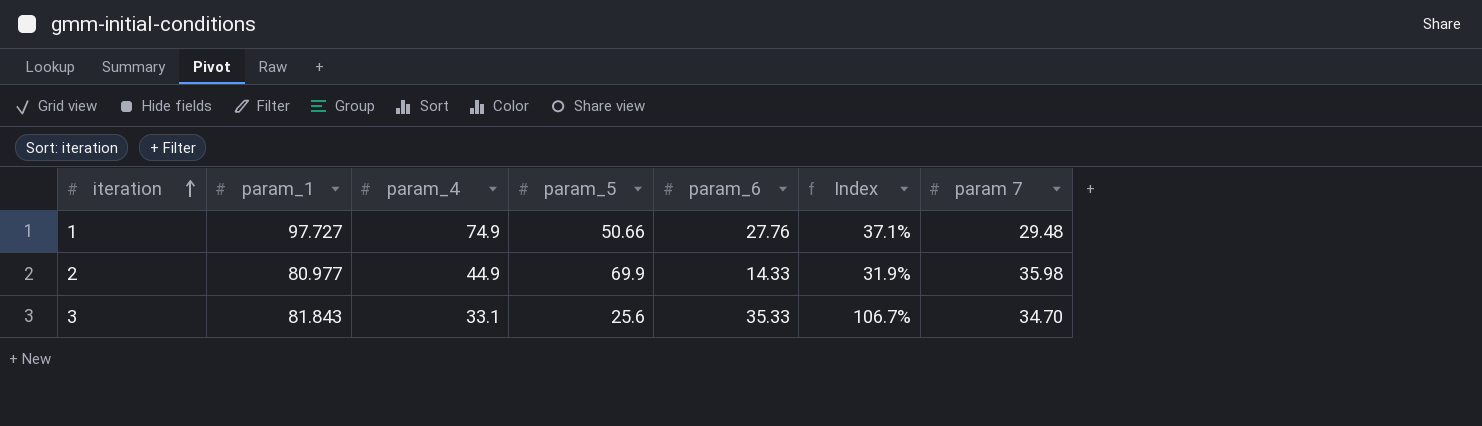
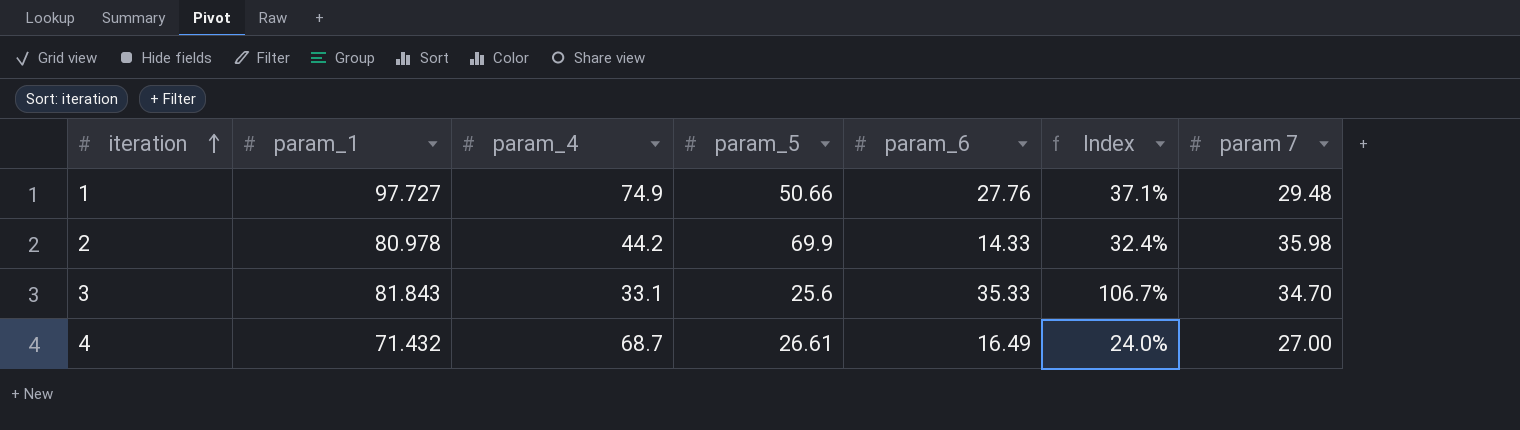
2 | param_1: 80.977 -> 80.978
2 | param_4: 44.9 -> 44.2
2 | Index: 31.9% -> 32.4%
row 4: none -> 71.432 | 68.7 | 26.61 | 16.49 | 24.0% | 27.00

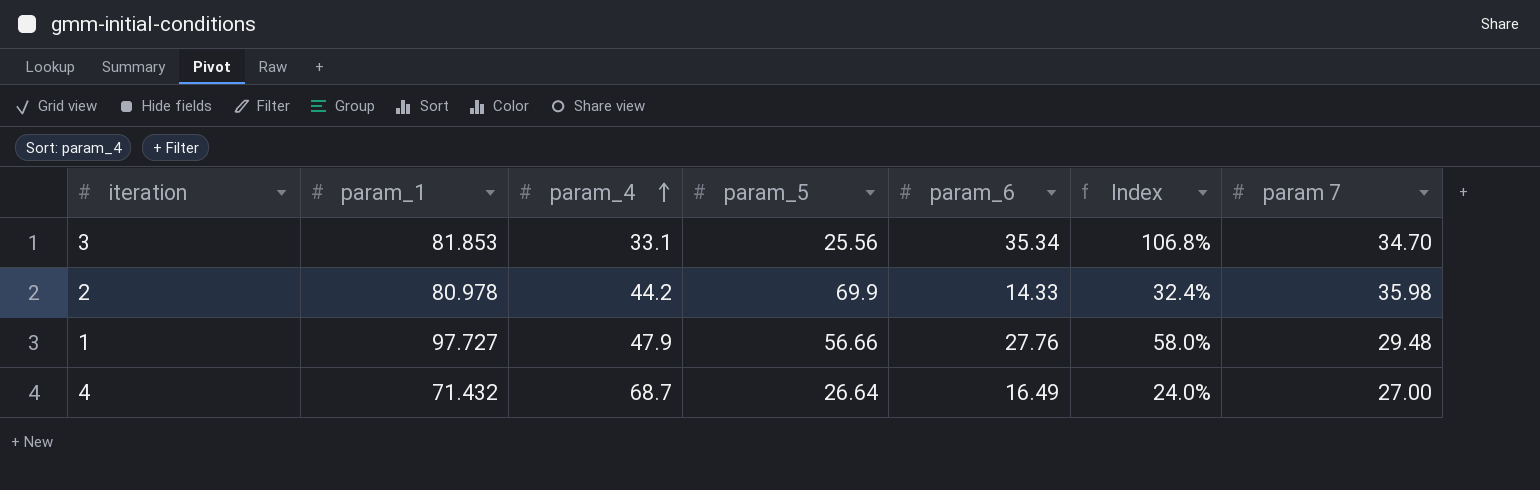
row order: iteration ascending -> param_4 ascending
3 | param_1: 81.843 -> 81.853
3 | param_5: 25.6 -> 25.56
3 | param_6: 35.33 -> 35.34
3 | Index: 106.7% -> 106.8%
1 | param_4: 74.9 -> 47.9
1 | param_5: 50.66 -> 56.66
1 | Index: 37.1% -> 58.0%
4 | param_5: 26.61 -> 26.64

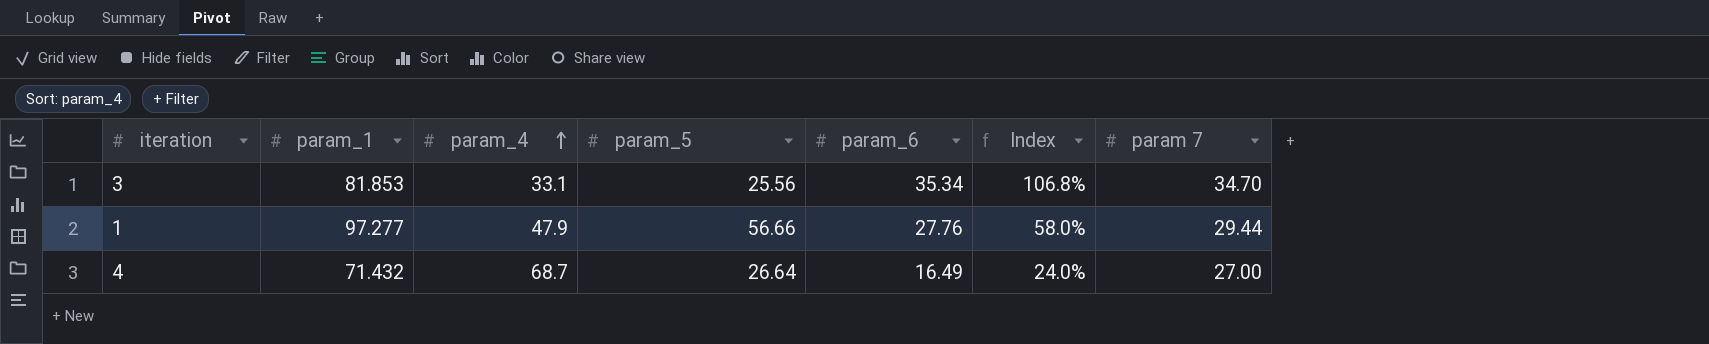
row 2: 80.978 | 44.2 | 69.9 | 14.33 | 32.4% | 35.98 -> none
1 | param_1: 97.727 -> 97.277
1 | param 7: 29.48 -> 29.44

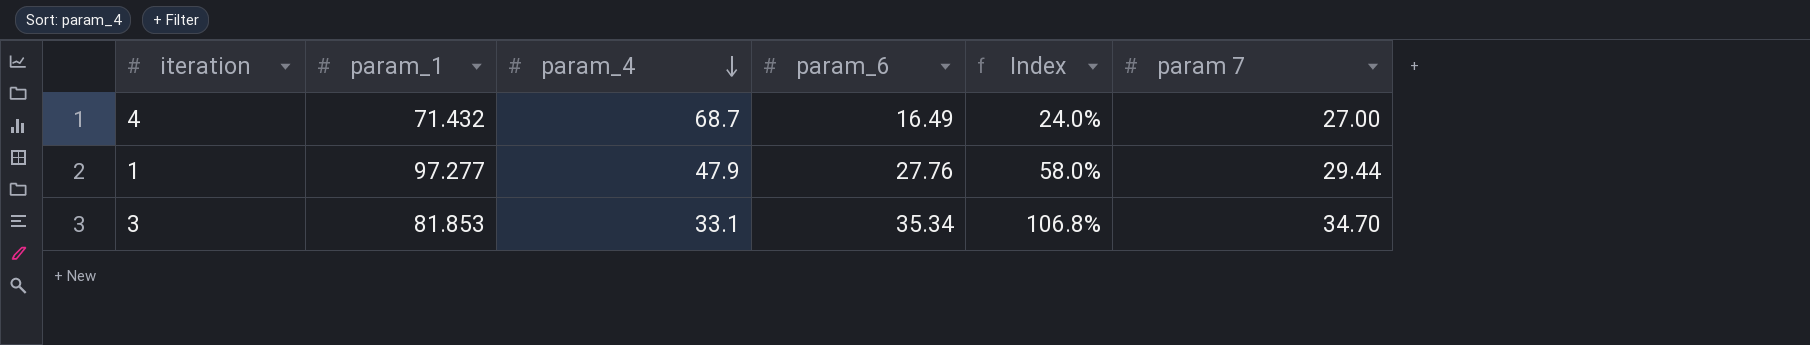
row order: param_4 ascending -> param_4 descending
column param_5 | position: 4 -> none

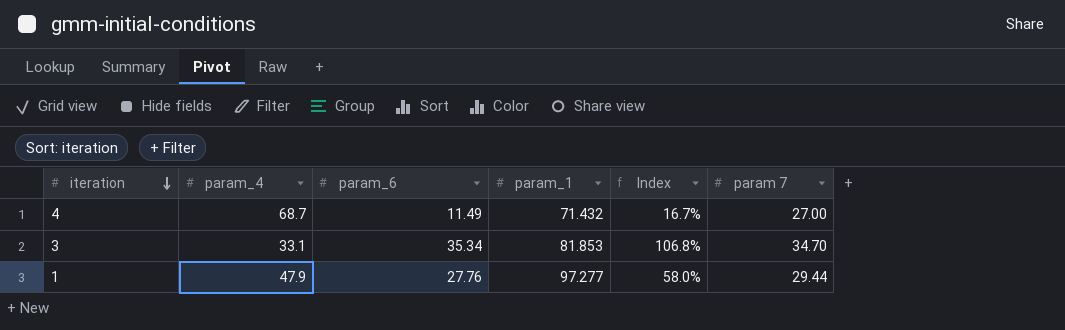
row order: param_4 descending -> iteration descending
column param_1 | position: 2 -> 4
4 | param_6: 16.49 -> 11.49
4 | Index: 24.0% -> 16.7%

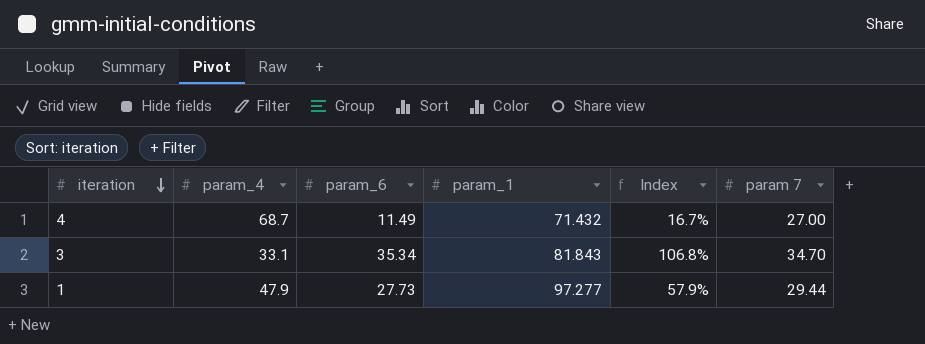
3 | param_1: 81.853 -> 81.843
1 | param_6: 27.76 -> 27.73
1 | Index: 58.0% -> 57.9%

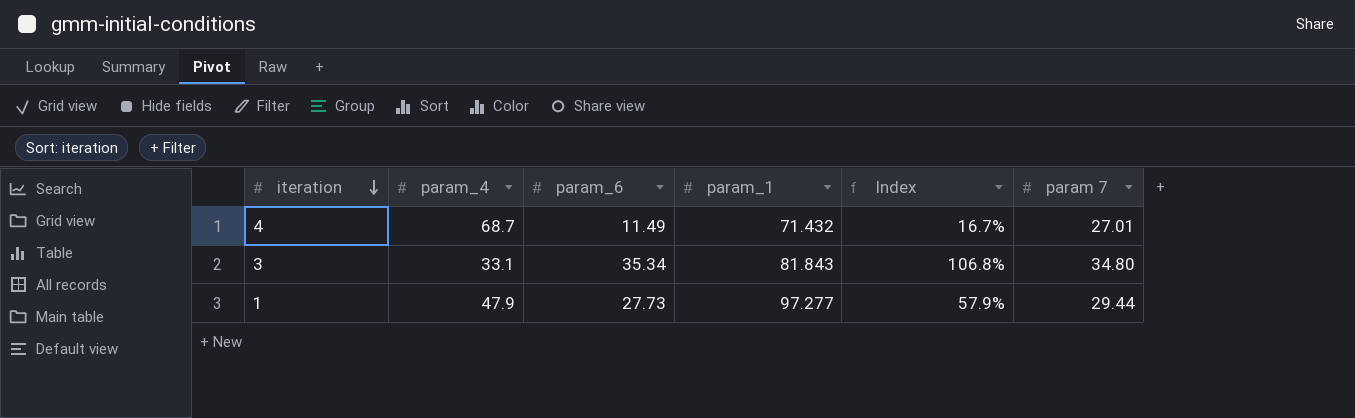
4 | param 7: 27.00 -> 27.01
3 | param 7: 34.70 -> 34.80

